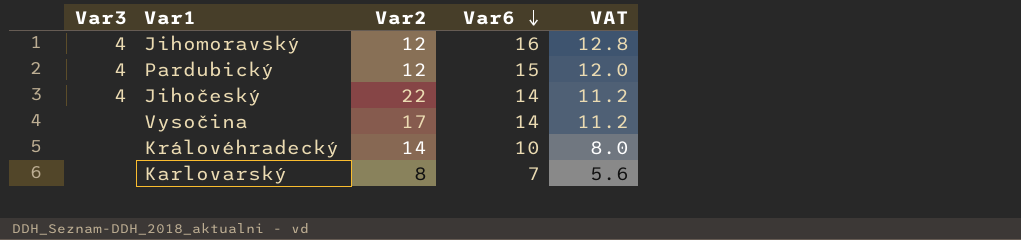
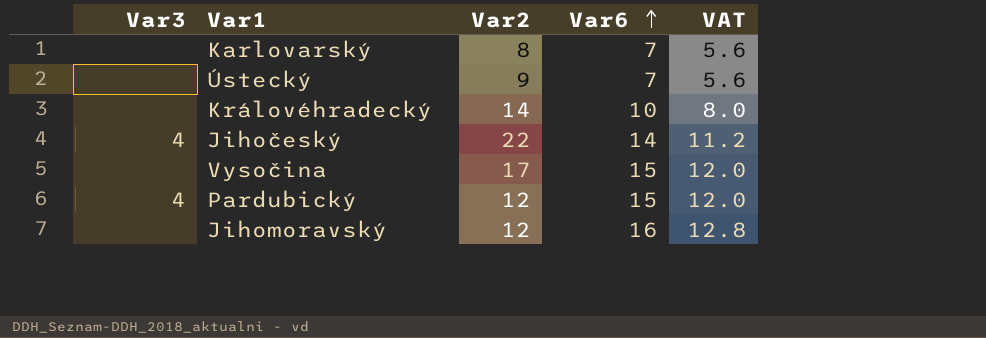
row order: Var6 descending -> Var6 ascending
row Ústecký: none -> none | 9 | 7 | 5.6
Vysočina | Var6: 14 -> 15
Vysočina | VAT: 11.2 -> 12.0
Jihomoravský | Var3: 4 -> none

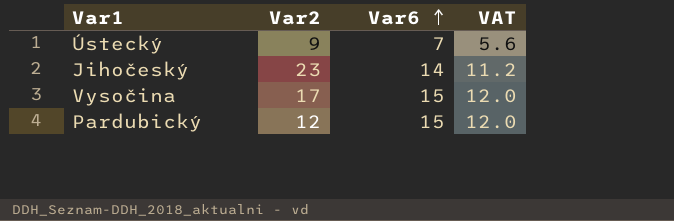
column Var3 | position: 1 -> none
row Karlovarský: none | 8 | 7 | 5.6 -> none
row Královéhradecký: none | 14 | 10 | 8.0 -> none
row Jihomoravský: none | 12 | 16 | 12.8 -> none
Jihočeský | Var2: 22 -> 23

